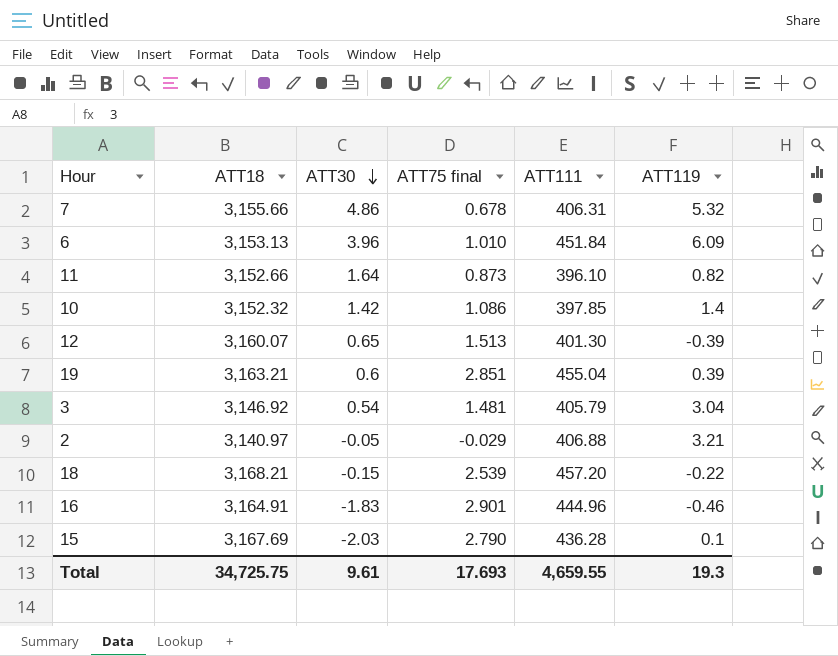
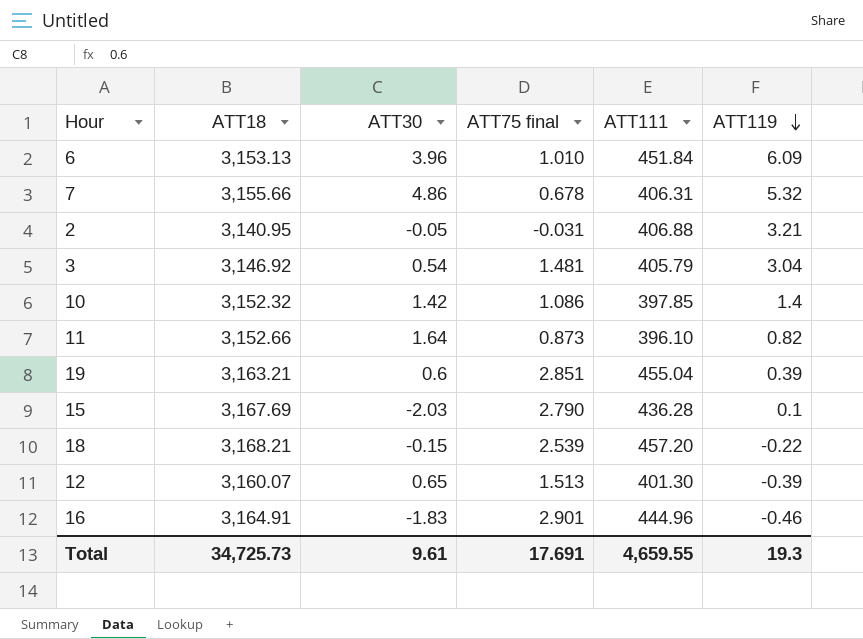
row order: ATT30 descending -> ATT119 descending
2 | ATT18: 3,140.97 -> 3,140.95
2 | ATT75 final: -0.029 -> -0.031
Total | ATT18: 34,725.75 -> 34,725.73
Total | ATT75 final: 17.693 -> 17.691

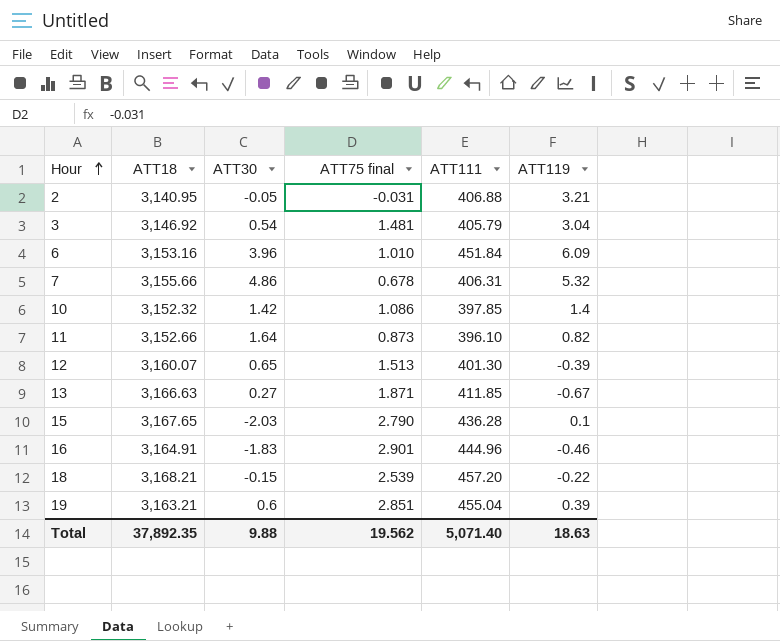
row order: ATT119 descending -> Hour ascending
6 | ATT18: 3,153.13 -> 3,153.16
row 13: none -> 3,166.63 | 0.27 | 1.871 | 411.85 | -0.67
15 | ATT18: 3,167.69 -> 3,167.65
Total | ATT18: 34,725.73 -> 37,892.35
Total | ATT30: 9.61 -> 9.88
Total | ATT75 final: 17.691 -> 19.562
Total | ATT111: 4,659.55 -> 5,071.40
Total | ATT119: 19.3 -> 18.63

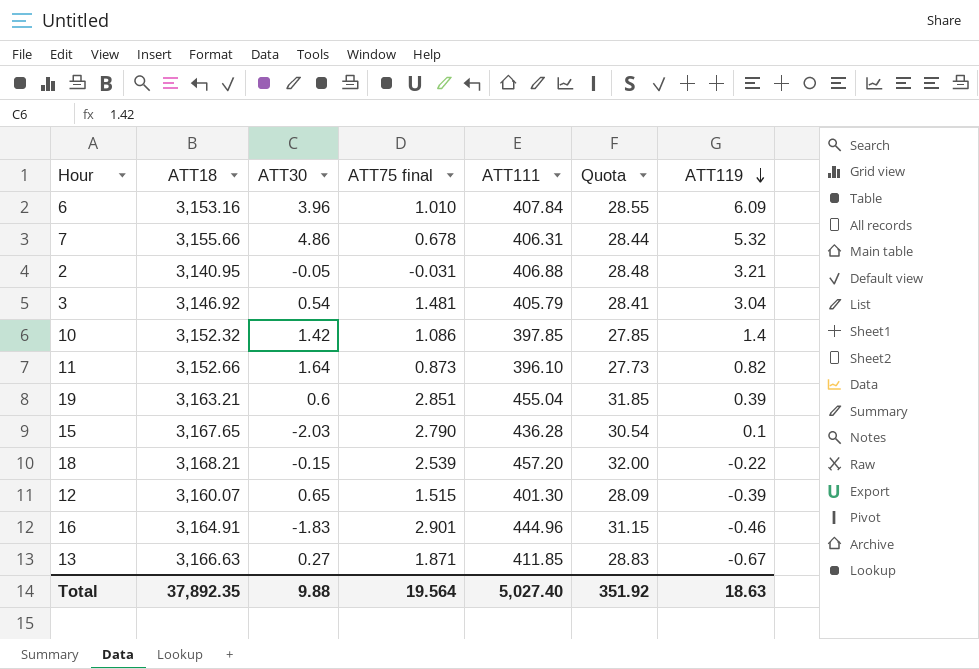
row order: Hour ascending -> ATT119 descending
column Quota | formula: none -> [ATT111] * 0.07
6 | ATT111: 451.84 -> 407.84
12 | ATT75 final: 1.513 -> 1.515
Total | ATT75 final: 19.562 -> 19.564
Total | ATT111: 5,071.40 -> 5,027.40

